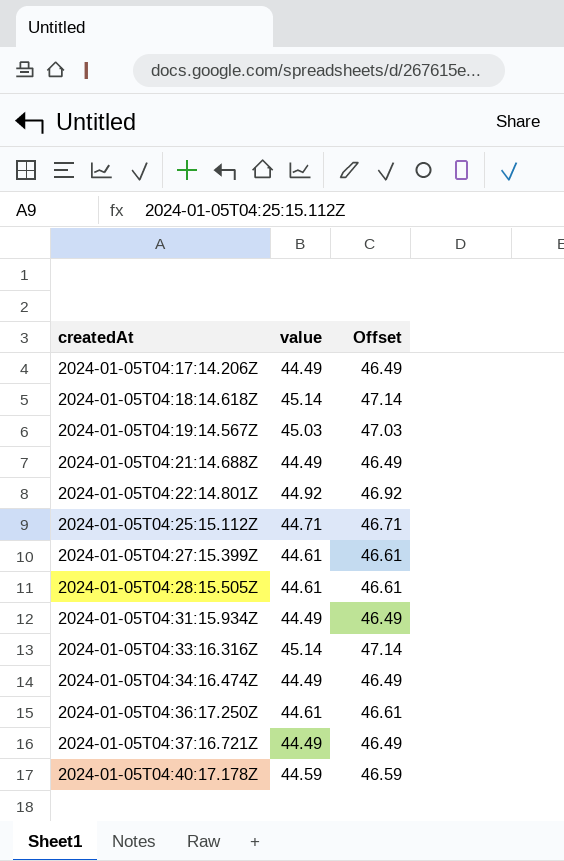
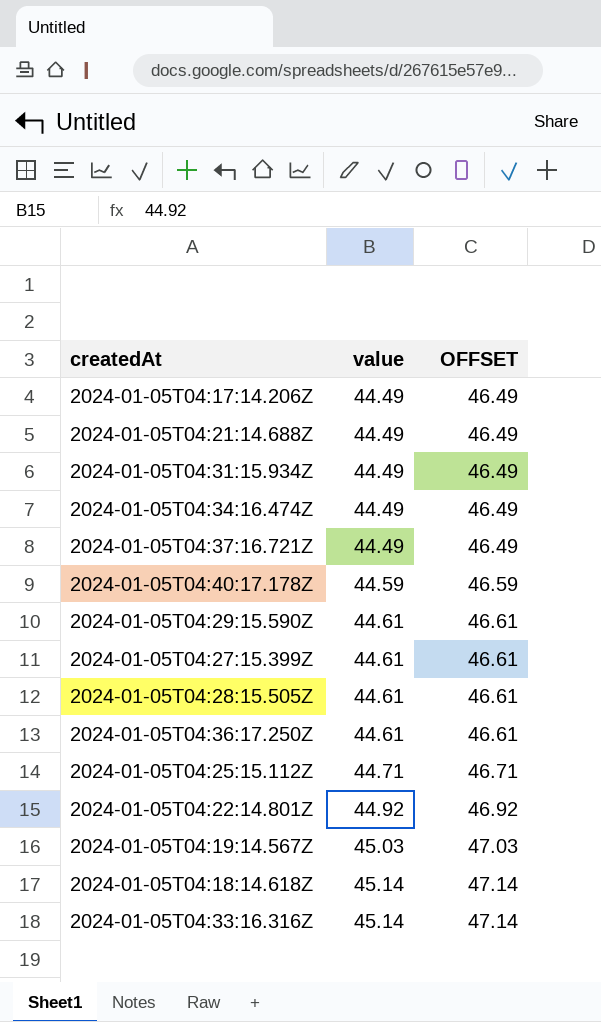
row order: createdAt ascending -> value ascending
column name: Offset -> OFFSET
row 2024-01-05T04:29:15.590Z: none -> 44.61 | 46.61

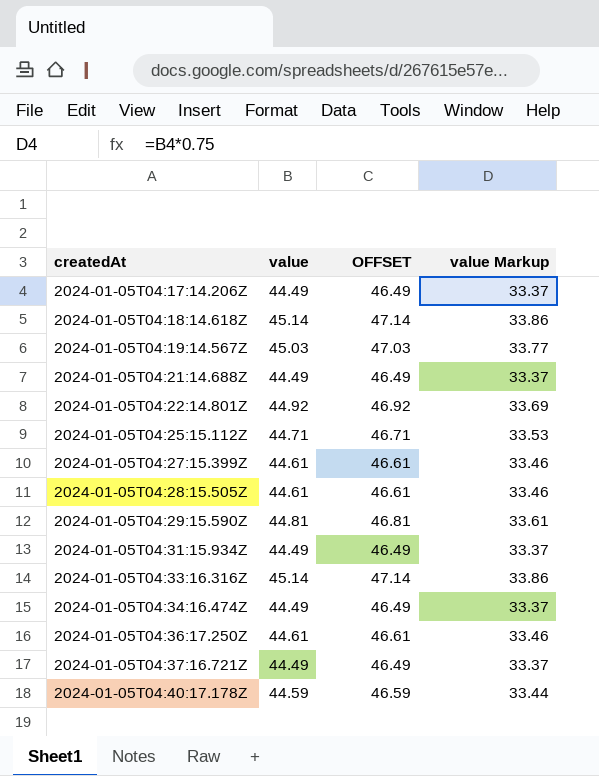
row order: value ascending -> createdAt ascending
column value Markup | formula: none -> [value] * 0.75
2024-01-05T04:29:15.590Z | value: 44.61 -> 44.81
2024-01-05T04:29:15.590Z | OFFSET: 46.61 -> 46.81

